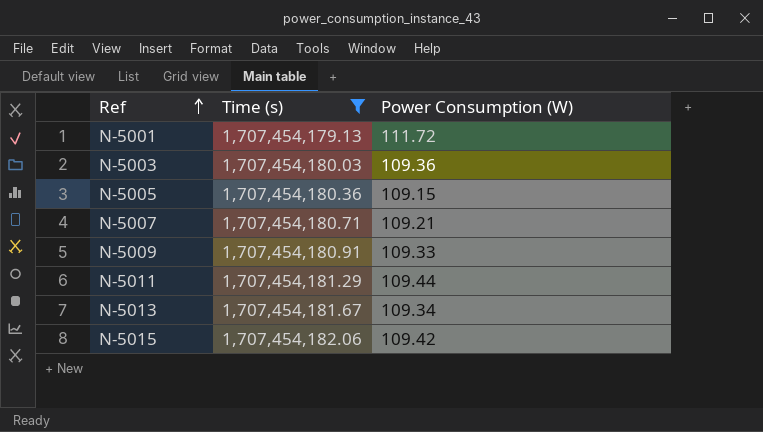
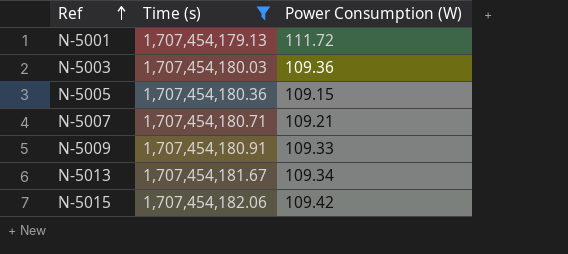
row N-5011: 1,707,454,181.29 | 109.44 -> none

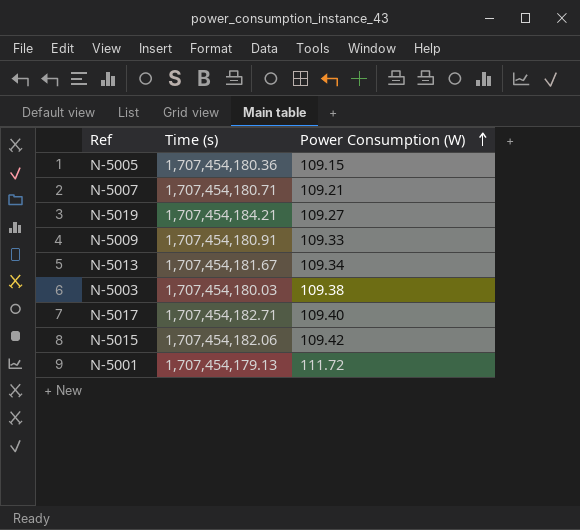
filter: Time (s) <= 1,707,454,182.06 -> none
row order: Ref ascending -> Power Consumption (W) ascending
N-5003 | Power Consumption (W): 109.36 -> 109.38

